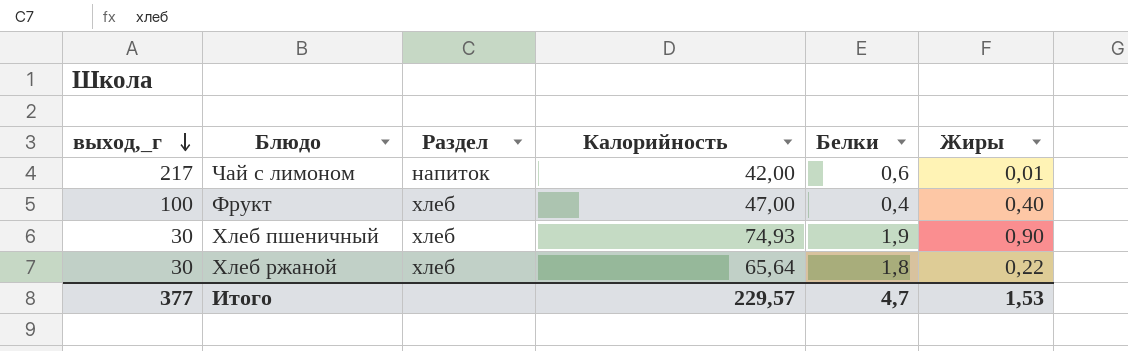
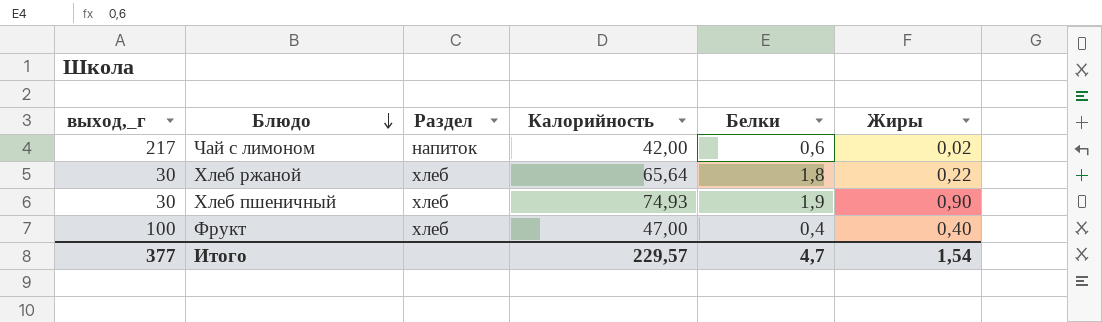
row order: выход,_г descending -> Блюдо descending
Чай с лимоном | Жиры: 0,01 -> 0,02
Итого | Жиры: 1,53 -> 1,54

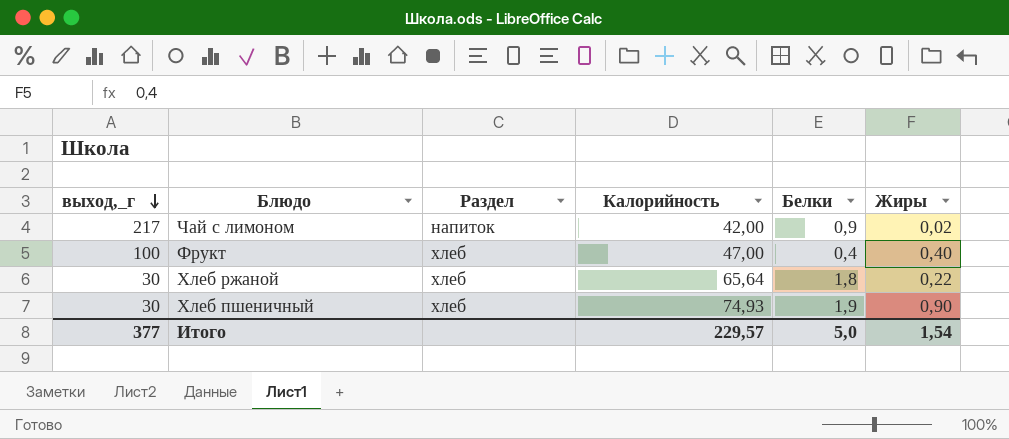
row order: Блюдо descending -> выход,_г descending
Чай с лимоном | Белки: 0,6 -> 0,9
Итого | Белки: 4,7 -> 5,0

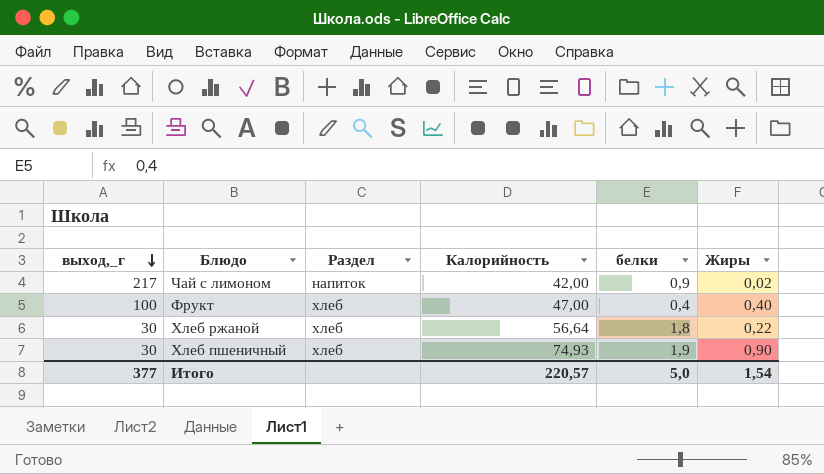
column name: Белки -> белки
Хлеб ржаной | Калорийность: 65,64 -> 56,64
Итого | Калорийность: 229,57 -> 220,57

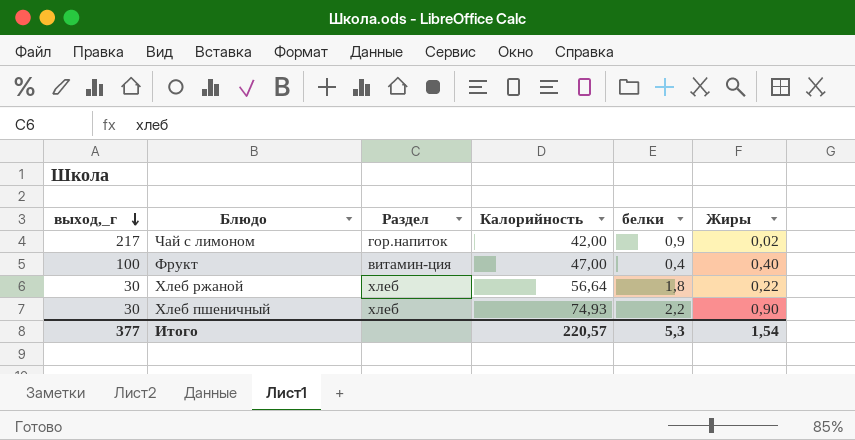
Чай с лимоном | Раздел: напиток -> гор.напиток
Фрукт | Раздел: хлеб -> витамин-ция
Хлеб пшеничный | белки: 1,9 -> 2,2
Итого | белки: 5,0 -> 5,3

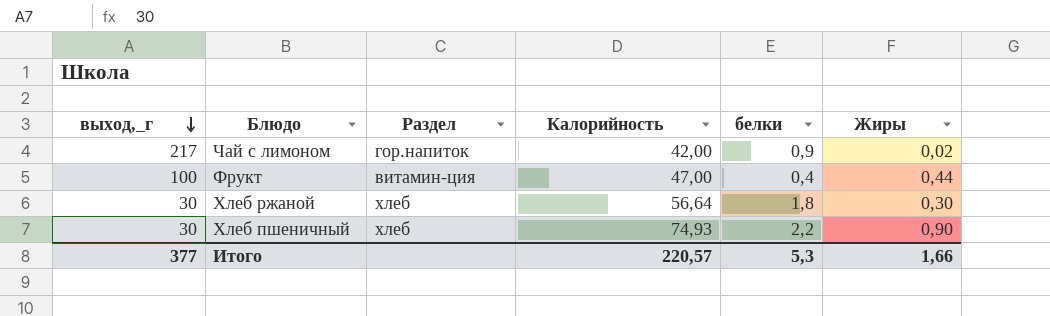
Фрукт | Жиры: 0,40 -> 0,44
Хлеб ржаной | Жиры: 0,22 -> 0,30
Итого | Жиры: 1,54 -> 1,66

